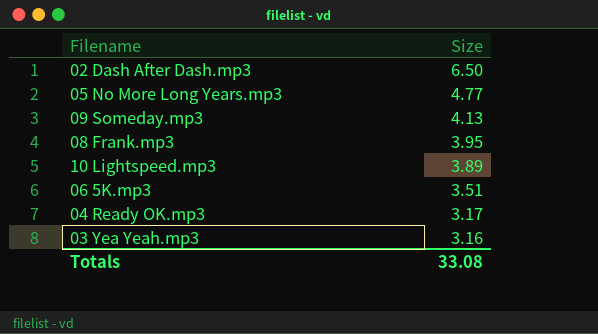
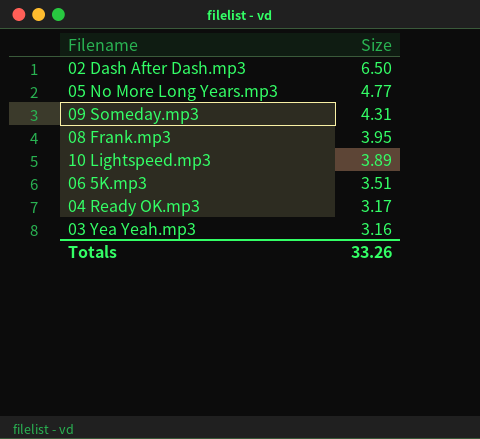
09 Someday.mp3 | Size: 4.13 -> 4.31
Totals | Size: 33.08 -> 33.26

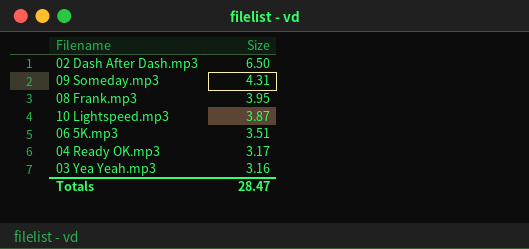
row 05 No More Long Years.mp3: 4.77 -> none
10 Lightspeed.mp3 | Size: 3.89 -> 3.87
Totals | Size: 33.26 -> 28.47

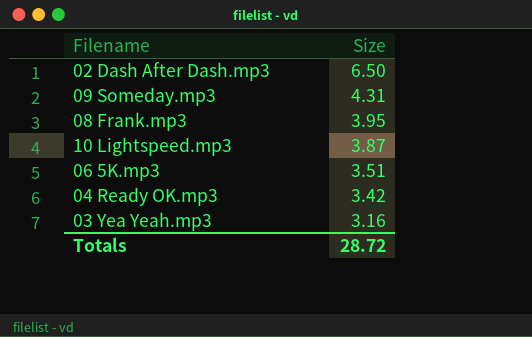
04 Ready OK.mp3 | Size: 3.17 -> 3.42
Totals | Size: 28.47 -> 28.72

